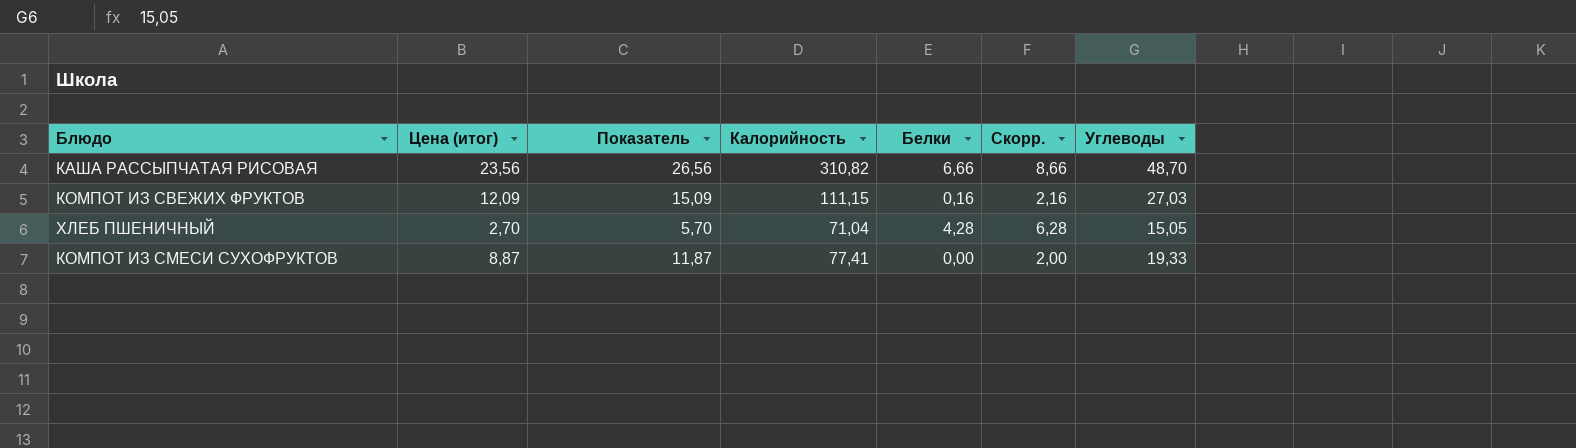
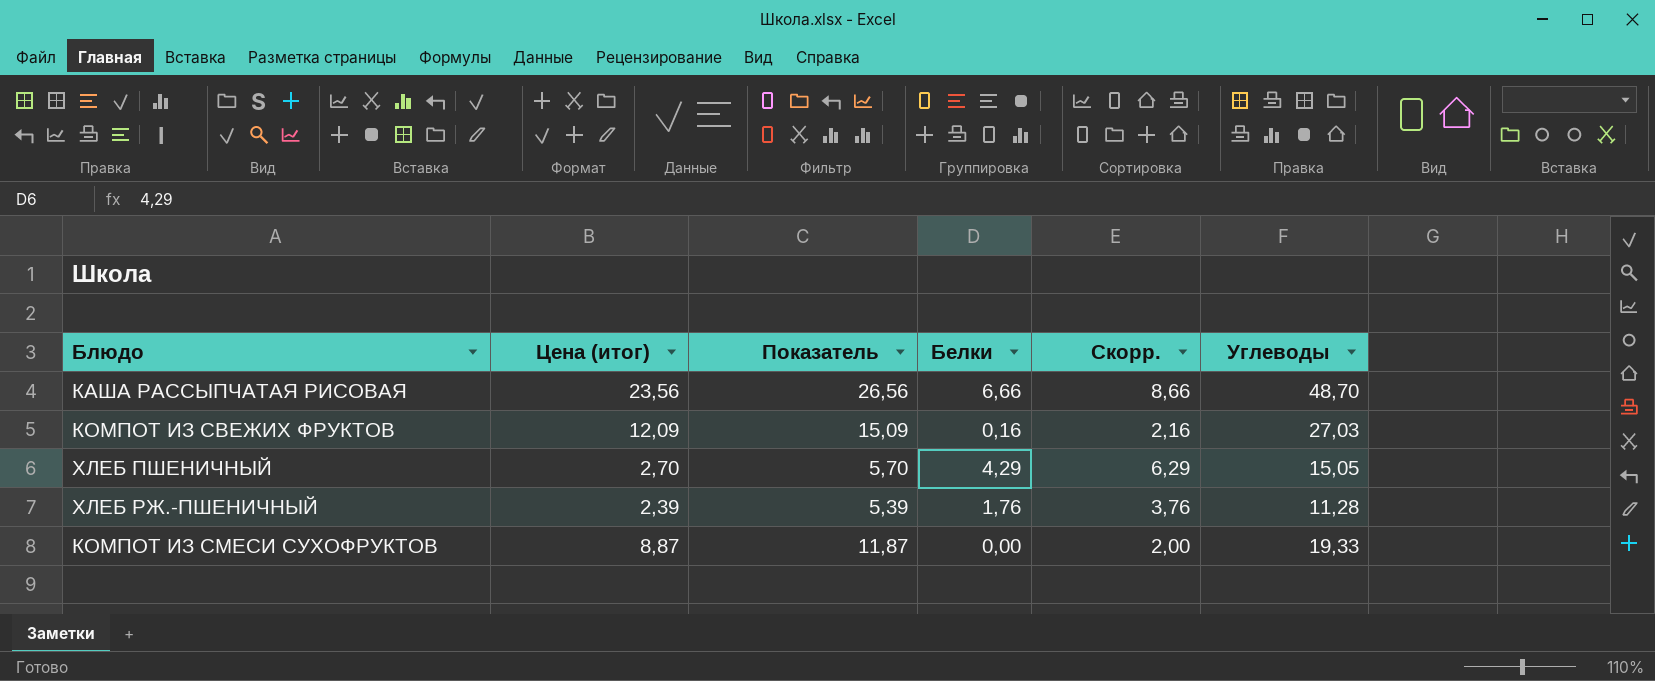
column Калорийность | position: 4 -> none
ХЛЕБ ПШЕНИЧНЫЙ | Белки: 4,28 -> 4,29
ХЛЕБ ПШЕНИЧНЫЙ | Скорр.: 6,28 -> 6,29
row ХЛЕБ РЖ.-ПШЕНИЧНЫЙ: none -> 2,39 | 5,39 | 1,76 | 3,76 | 11,28

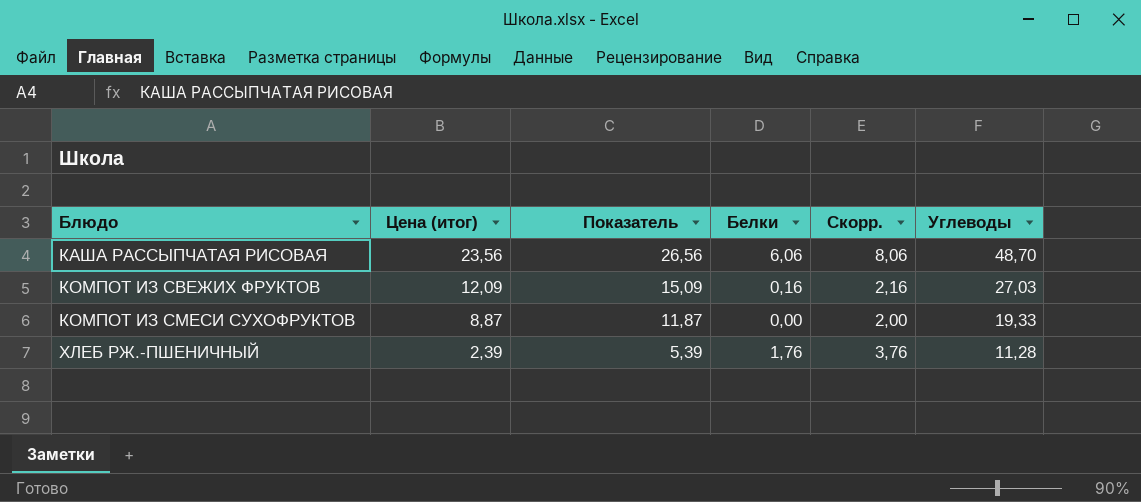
row order: none -> Блюдо ascending
row ХЛЕБ ПШЕНИЧНЫЙ: 2,70 | 5,70 | 4,29 | 6,29 | 15,05 -> none
КАША РАССЫПЧАТАЯ РИСОВАЯ | Белки: 6,66 -> 6,06
КАША РАССЫПЧАТАЯ РИСОВАЯ | Скорр.: 8,66 -> 8,06

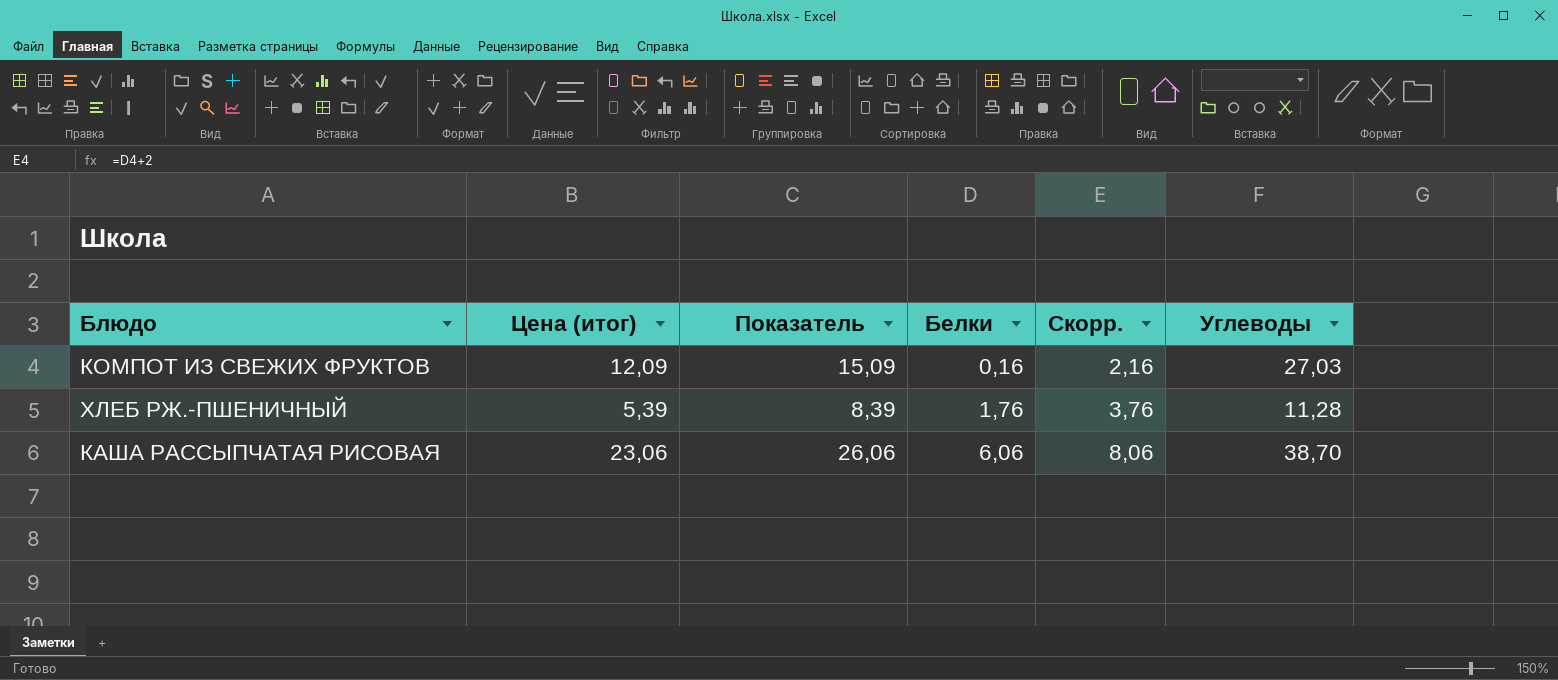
row order: Блюдо ascending -> Белки ascending
row КОМПОТ ИЗ СМЕСИ СУХОФРУКТОВ: 8,87 | 11,87 | 0,00 | 2,00 | 19,33 -> none
ХЛЕБ РЖ.-ПШЕНИЧНЫЙ | Цена (итог): 2,39 -> 5,39
ХЛЕБ РЖ.-ПШЕНИЧНЫЙ | Показатель: 5,39 -> 8,39
КАША РАССЫПЧАТАЯ РИСОВАЯ | Цена (итог): 23,56 -> 23,06
КАША РАССЫПЧАТАЯ РИСОВАЯ | Показатель: 26,56 -> 26,06
КАША РАССЫПЧАТАЯ РИСОВАЯ | Углеводы: 48,70 -> 38,70

